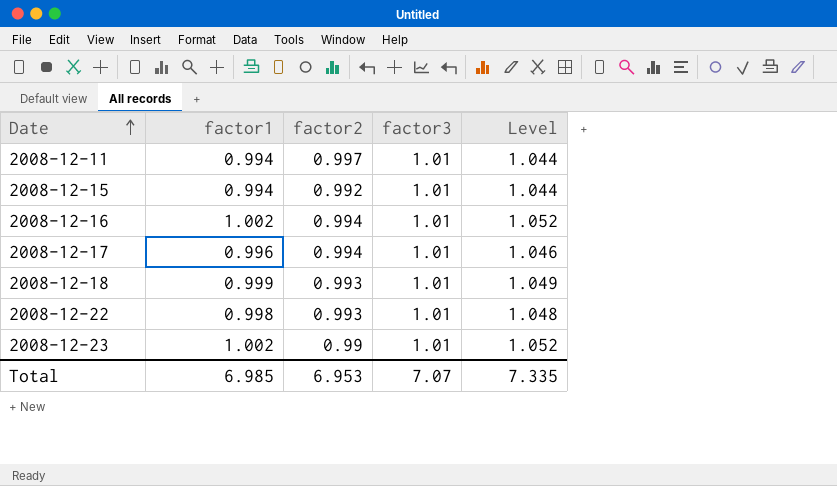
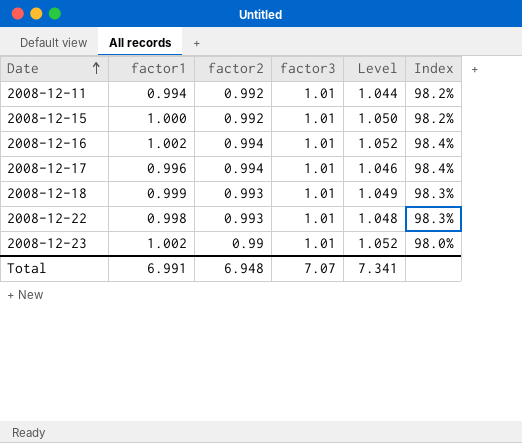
column Index | formula: none -> [factor2] / [factor3]
2008-12-11 | factor2: 0.997 -> 0.992
2008-12-15 | factor1: 0.994 -> 1.000
2008-12-15 | Level: 1.044 -> 1.050
Total | factor1: 6.985 -> 6.991
Total | factor2: 6.953 -> 6.948
Total | Level: 7.335 -> 7.341

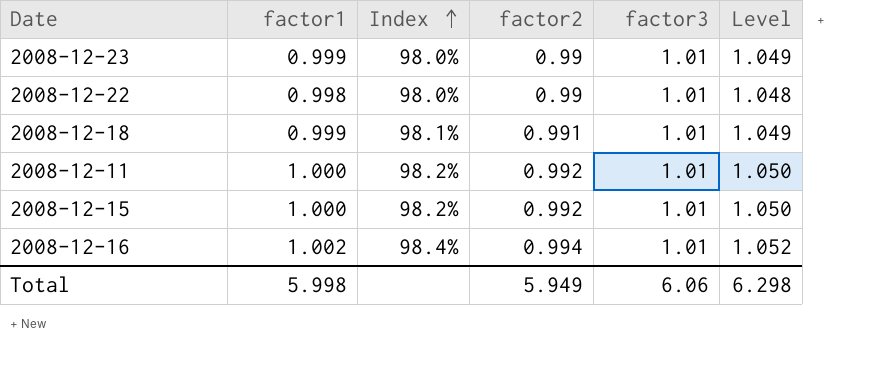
row order: Date ascending -> Index ascending
column Index | position: 6 -> 3
row 2008-12-17: 0.996 | 0.994 | 1.01 | 1.046 | 98.4% -> none
2008-12-23 | factor1: 1.002 -> 0.999
2008-12-23 | Level: 1.052 -> 1.049
2008-12-22 | Index: 98.3% -> 98.0%
2008-12-22 | factor2: 0.993 -> 0.99
2008-12-18 | Index: 98.3% -> 98.1%
2008-12-18 | factor2: 0.993 -> 0.991
2008-12-11 | factor1: 0.994 -> 1.000
2008-12-11 | Level: 1.044 -> 1.050
Total | factor1: 6.991 -> 5.998
Total | factor2: 6.948 -> 5.949
Total | factor3: 7.07 -> 6.06
Total | Level: 7.341 -> 6.298

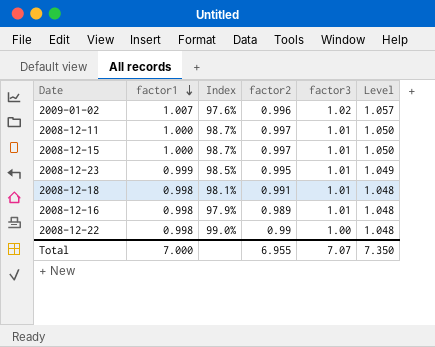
row order: Index ascending -> factor1 descending
row 2009-01-02: none -> 1.007 | 97.6% | 0.996 | 1.02 | 1.057
2008-12-11 | Index: 98.2% -> 98.7%
2008-12-11 | factor2: 0.992 -> 0.997
2008-12-15 | Index: 98.2% -> 98.7%
2008-12-15 | factor2: 0.992 -> 0.997
2008-12-23 | Index: 98.0% -> 98.5%
2008-12-23 | factor2: 0.99 -> 0.995
2008-12-18 | factor1: 0.999 -> 0.998
2008-12-18 | Level: 1.049 -> 1.048
2008-12-16 | factor1: 1.002 -> 0.998
2008-12-16 | Index: 98.4% -> 97.9%
2008-12-16 | factor2: 0.994 -> 0.989
2008-12-16 | Level: 1.052 -> 1.048
2008-12-22 | Index: 98.0% -> 99.0%
2008-12-22 | factor3: 1.01 -> 1.00
Total | factor1: 5.998 -> 7.000
Total | factor2: 5.949 -> 6.955
Total | factor3: 6.06 -> 7.07
Total | Level: 6.298 -> 7.350

